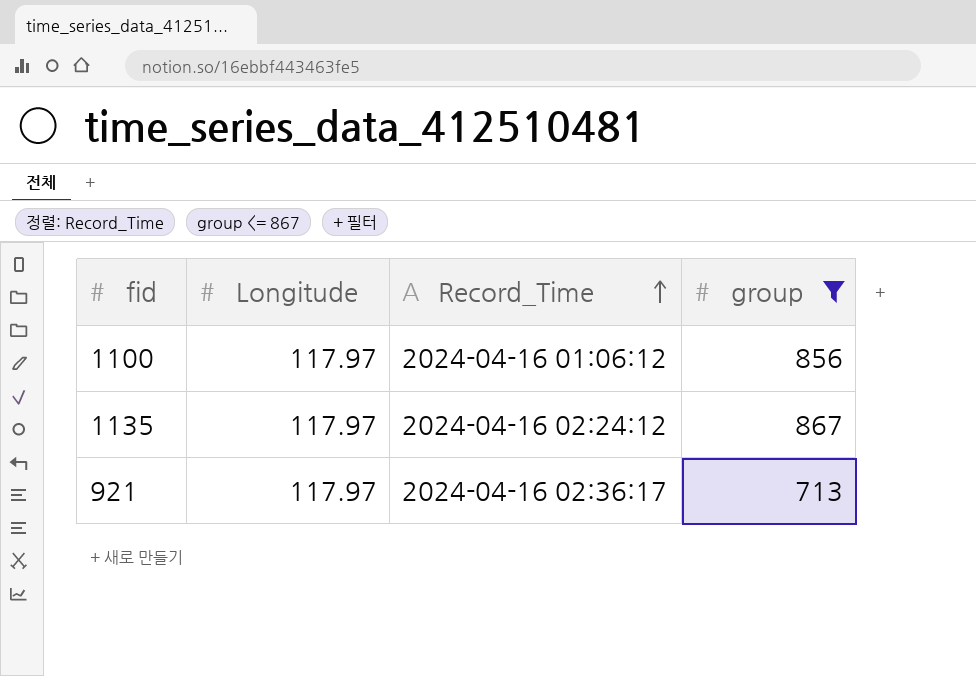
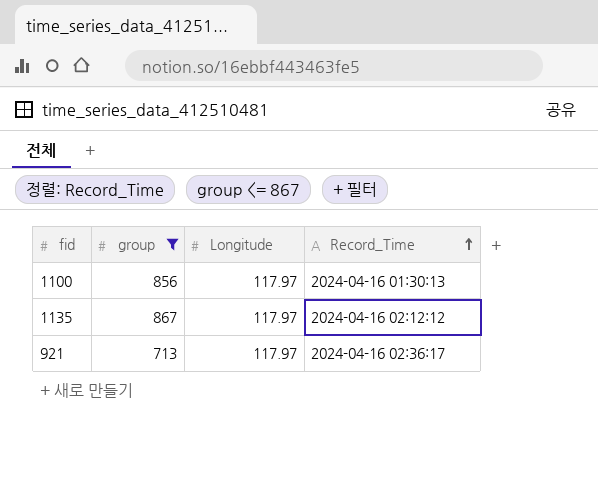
column group | position: 4 -> 2
1100 | Record_Time: 2024-04-16 01:06:12 -> 2024-04-16 01:30:13
1135 | Record_Time: 2024-04-16 02:24:12 -> 2024-04-16 02:12:12

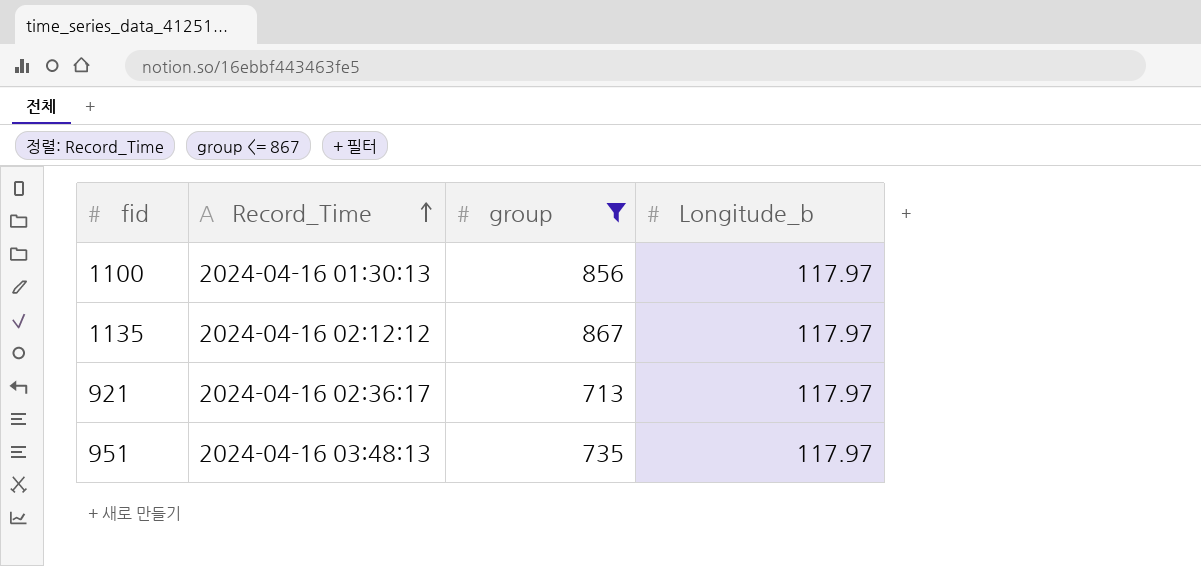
column Record_Time | position: 4 -> 2
column name: Longitude -> Longitude_b
row 951: none -> 2024-04-16 03:48:13 | 735 | 117.97

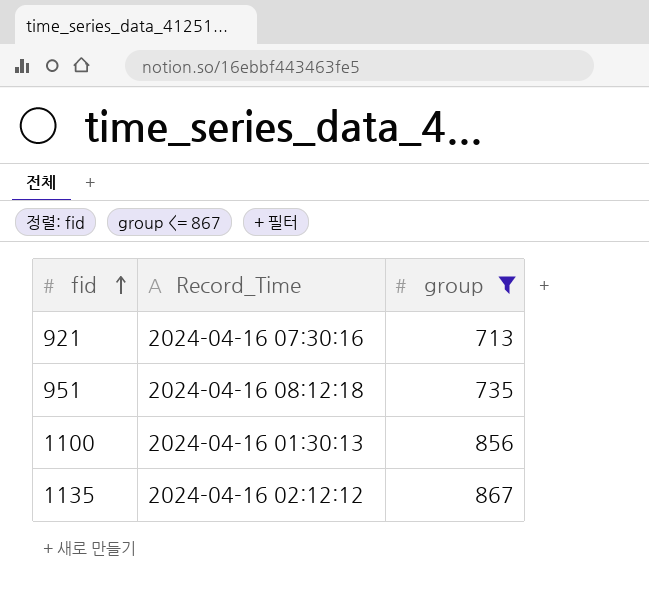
row order: Record_Time ascending -> fid ascending
column Longitude_b | position: 4 -> none
921 | Record_Time: 2024-04-16 02:36:17 -> 2024-04-16 07:30:16
951 | Record_Time: 2024-04-16 03:48:13 -> 2024-04-16 08:12:18

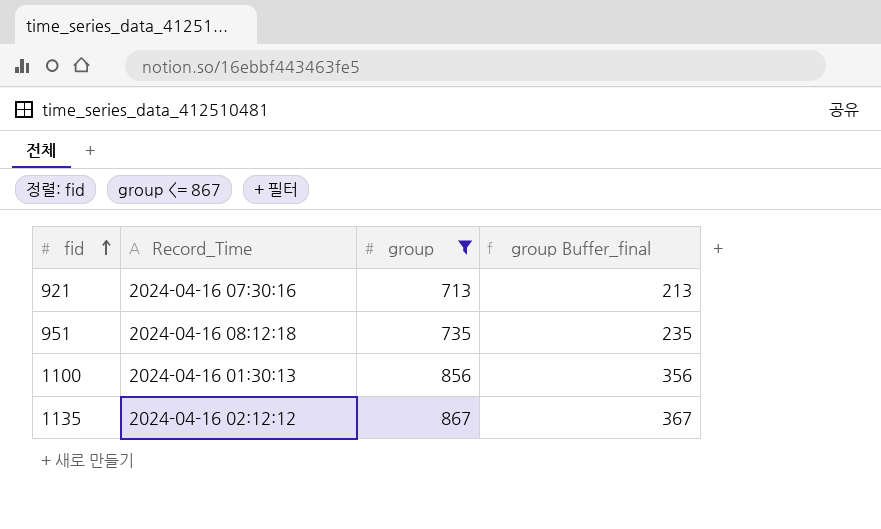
column group Buffer_final | formula: none -> [group] - 500

